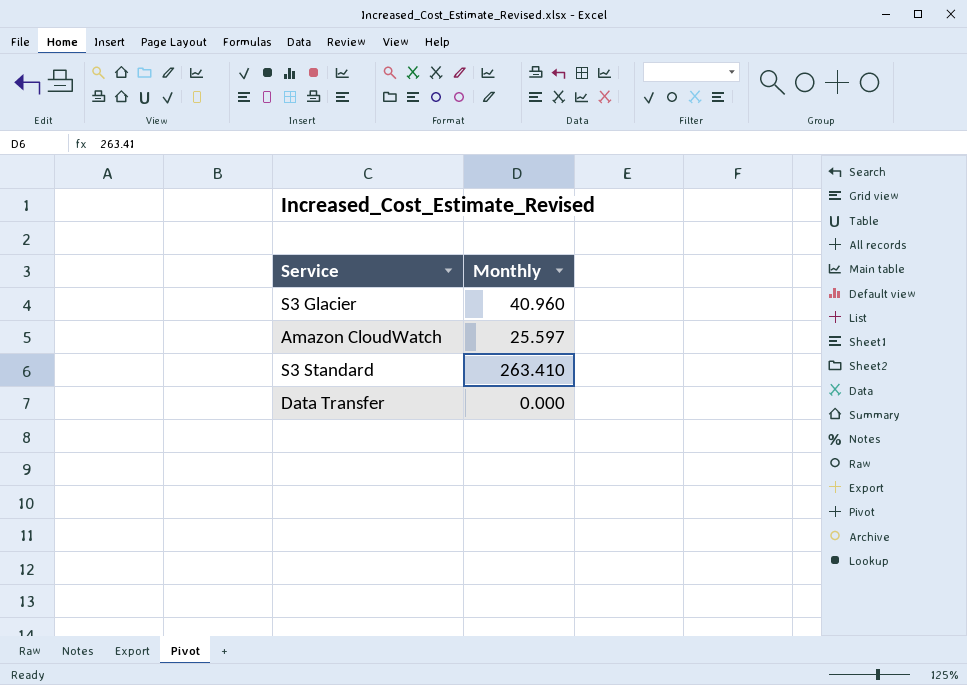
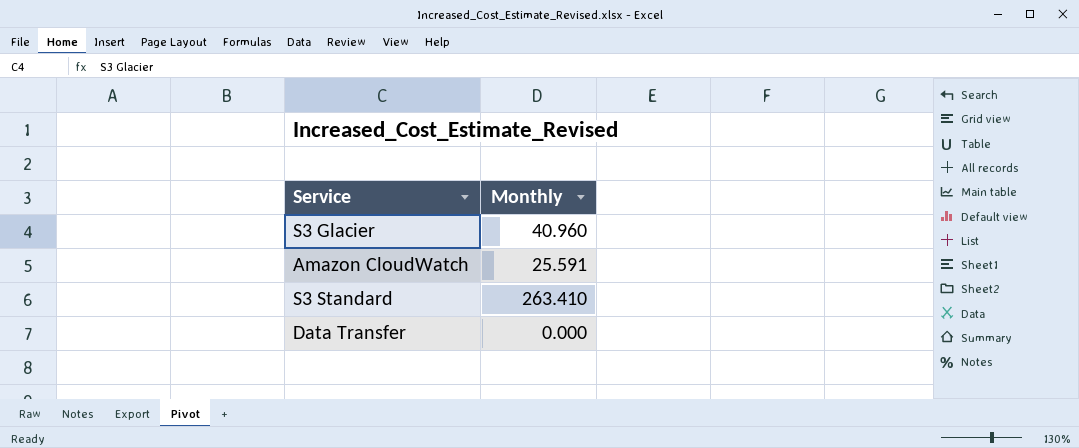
Amazon CloudWatch | Monthly: 25.597 -> 25.591

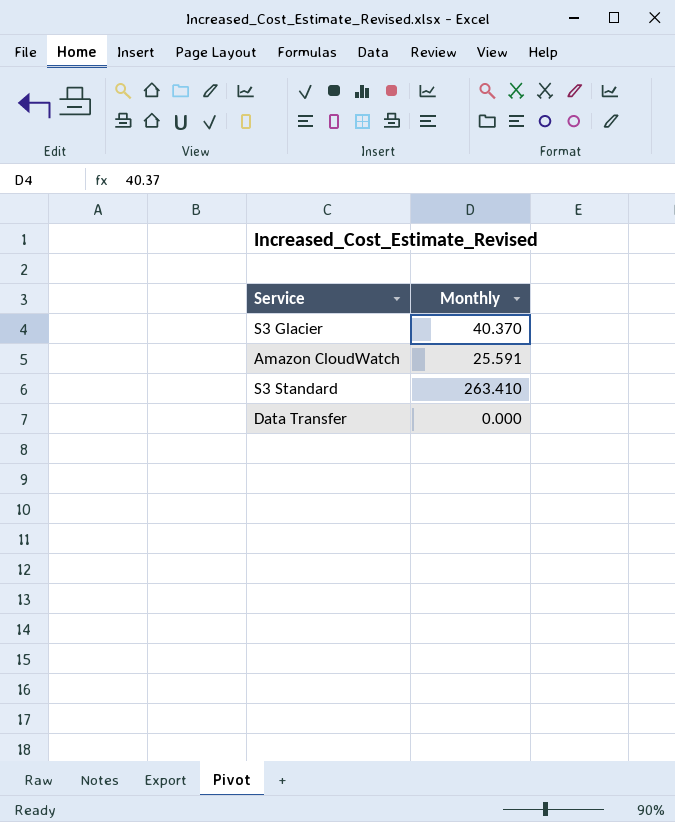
S3 Glacier | Monthly: 40.960 -> 40.370

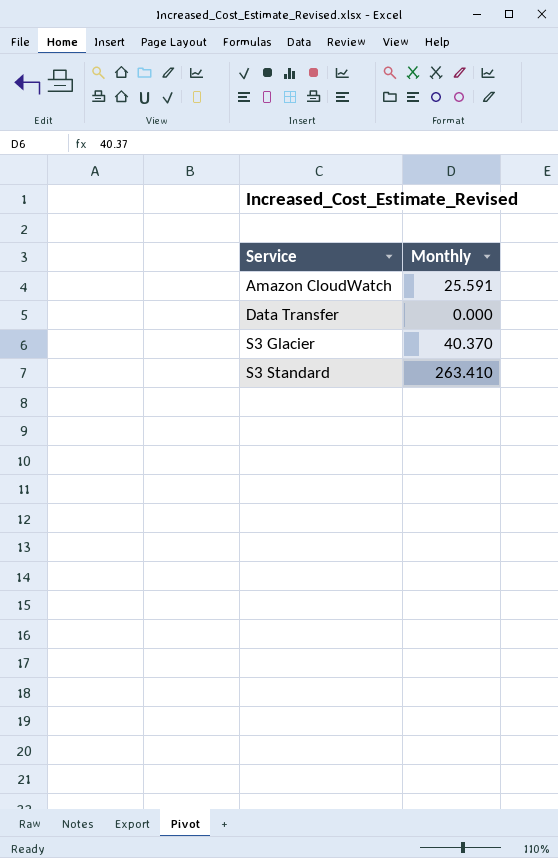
row order: none -> Service ascending

